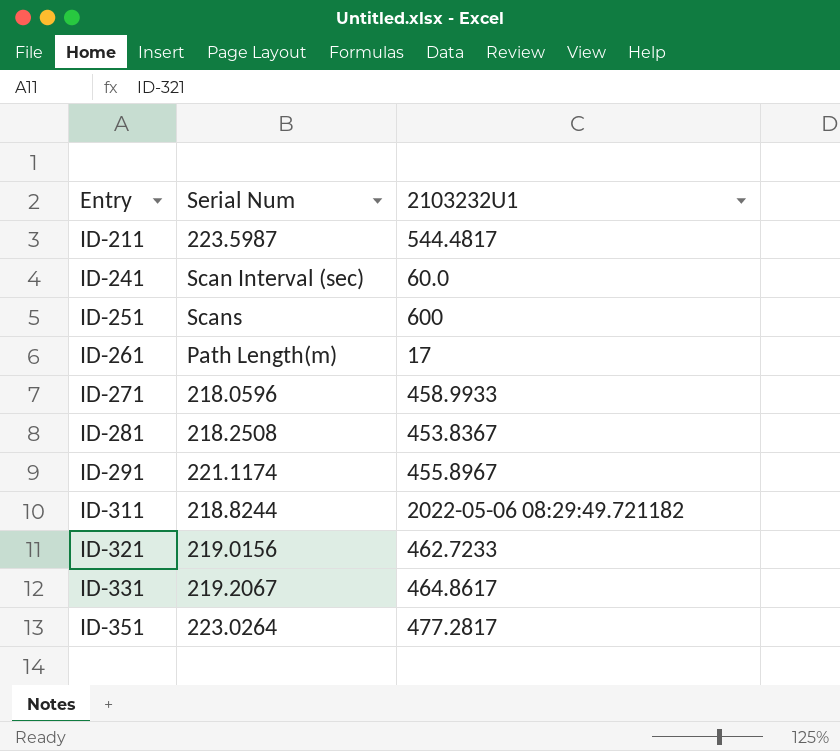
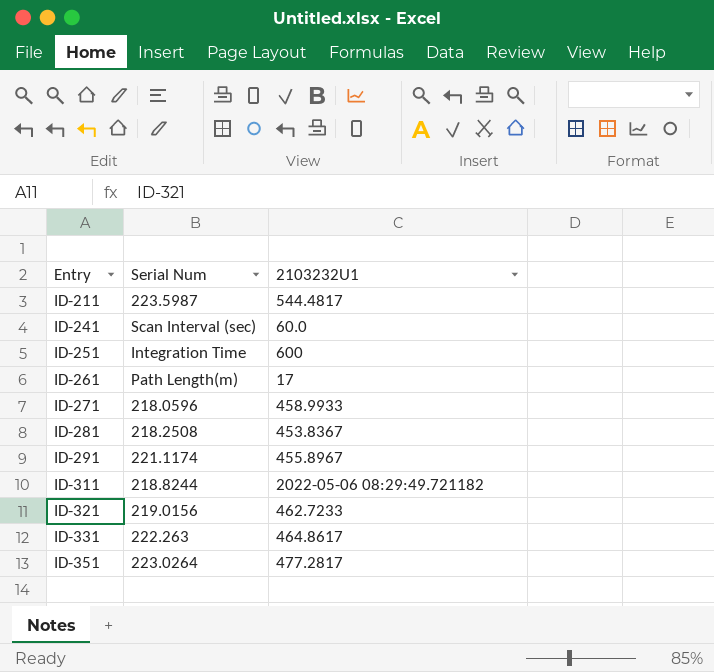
ID-251 | Serial Num: Scans -> Integration Time
ID-331 | Serial Num: 219.2067 -> 222.263

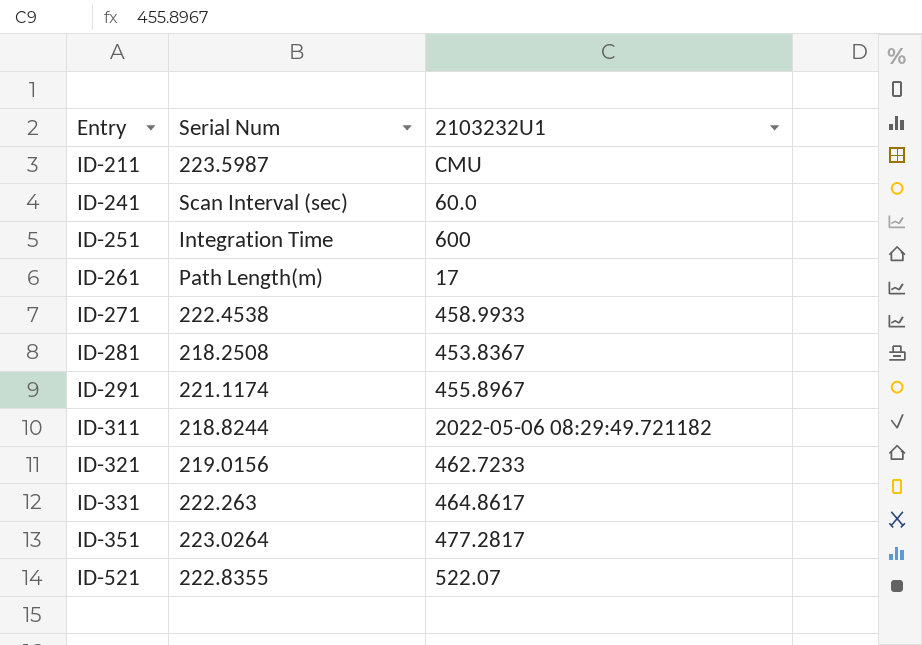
ID-211 | 2103232U1: 544.4817 -> CMU
ID-271 | Serial Num: 218.0596 -> 222.4538
row ID-521: none -> 222.8355 | 522.07

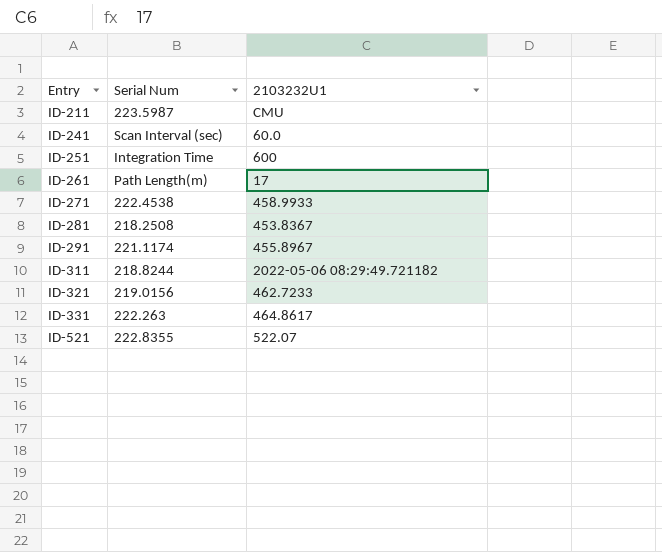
row ID-351: 223.0264 | 477.2817 -> none

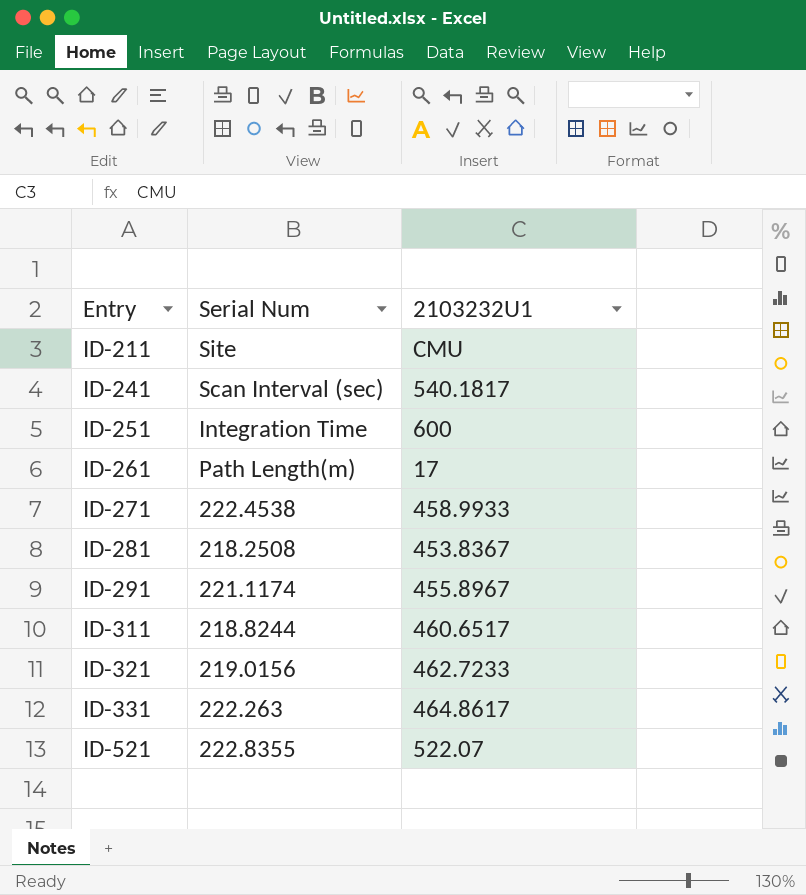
ID-211 | Serial Num: 223.5987 -> Site
ID-241 | 2103232U1: 60.0 -> 540.1817
ID-311 | 2103232U1: 2022-05-06 08:29:49.721182 -> 460.6517

